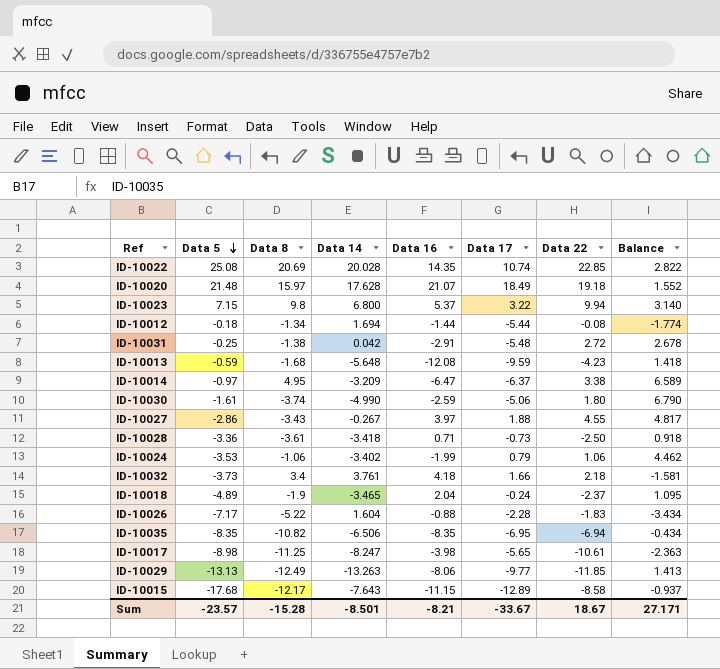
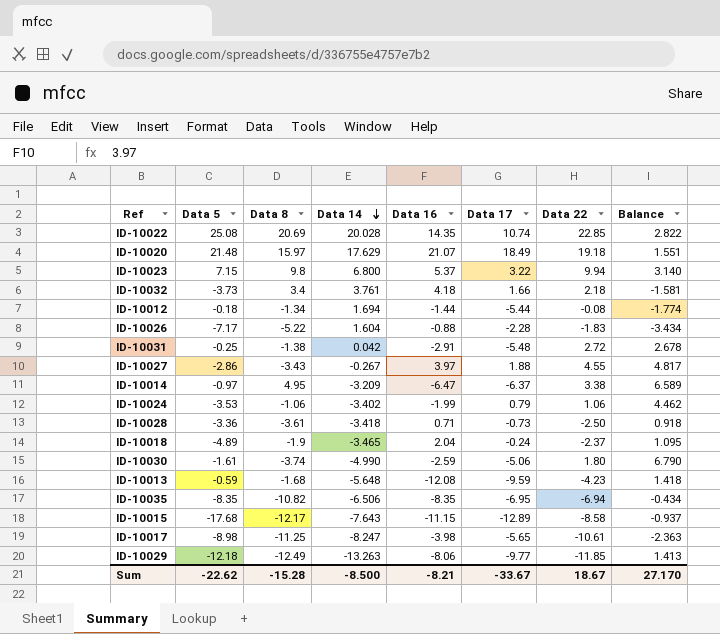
row order: Data 5 descending -> Data 14 descending
ID-10020 | Data 14: 17.628 -> 17.629
ID-10020 | Balance: 1.552 -> 1.551
ID-10029 | Data 5: -13.13 -> -12.18
Sum | Data 5: -23.57 -> -22.62
Sum | Data 14: -8.501 -> -8.500
Sum | Balance: 27.171 -> 27.170

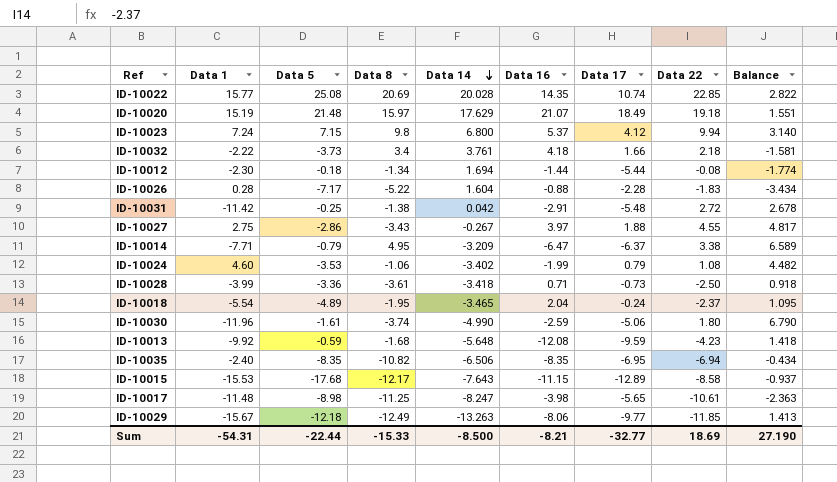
column Data 1 | position: none -> 2
ID-10023 | Data 17: 3.22 -> 4.12
ID-10014 | Data 5: -0.97 -> -0.79
ID-10024 | Data 22: 1.06 -> 1.08
ID-10024 | Balance: 4.462 -> 4.482
ID-10018 | Data 8: -1.9 -> -1.95
Sum | Data 5: -22.62 -> -22.44
Sum | Data 8: -15.28 -> -15.33
Sum | Data 17: -33.67 -> -32.77
Sum | Data 22: 18.67 -> 18.69
Sum | Balance: 27.170 -> 27.190

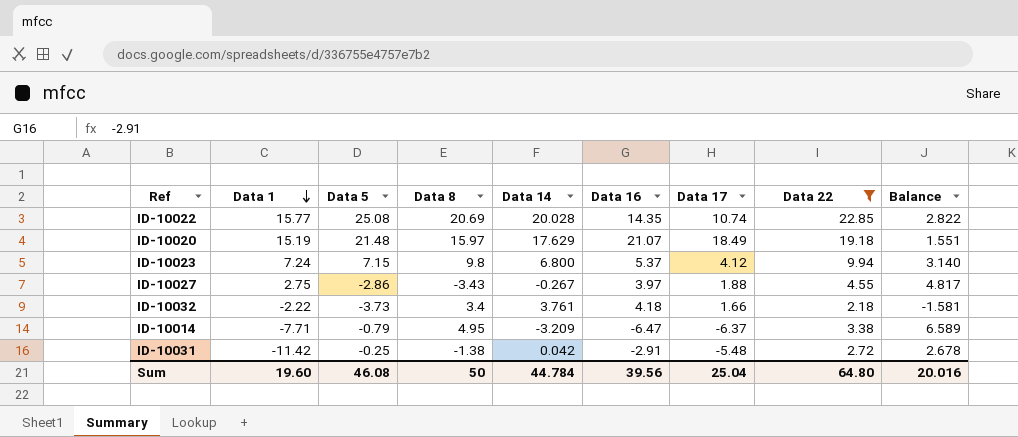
filter: none -> Data 22 >= 2.18
row order: Data 14 descending -> Data 1 descending
Sum | Data 1: -54.31 -> 19.60
Sum | Data 5: -22.44 -> 46.08
Sum | Data 8: -15.33 -> 50
Sum | Data 14: -8.500 -> 44.784
Sum | Data 16: -8.21 -> 39.56
Sum | Data 17: -32.77 -> 25.04
Sum | Data 22: 18.69 -> 64.80
Sum | Balance: 27.190 -> 20.016

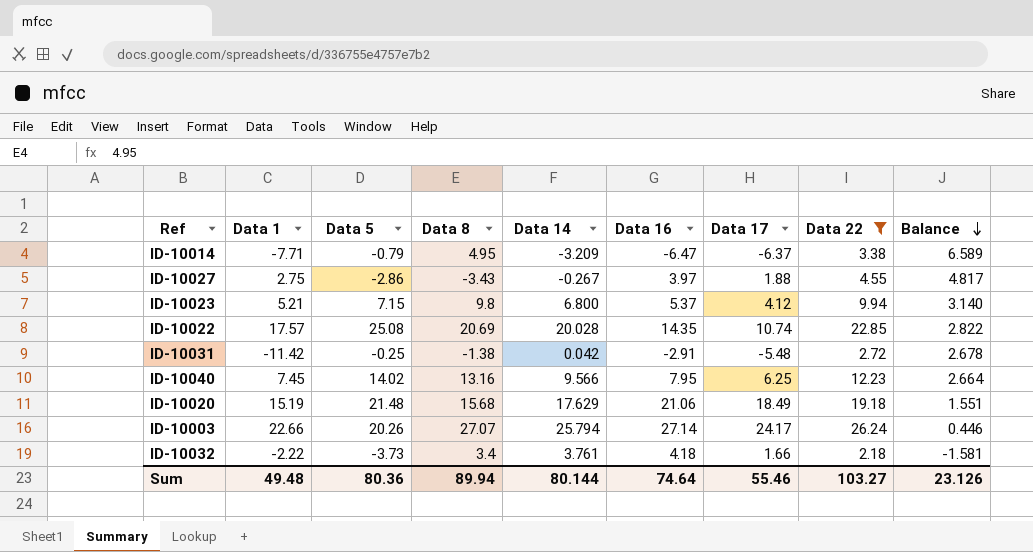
row order: Data 1 descending -> Balance descending
ID-10023 | Data 1: 7.24 -> 5.21
ID-10022 | Data 1: 15.77 -> 17.57
row ID-10040: none -> 7.45 | 14.02 | 13.16 | 9.566 | 7.95 | 6.25 | 12.23 | 2.664
ID-10020 | Data 8: 15.97 -> 15.68
ID-10020 | Data 16: 21.07 -> 21.06
row ID-10003: none -> 22.66 | 20.26 | 27.07 | 25.794 | 27.14 | 24.17 | 26.24 | 0.446
Sum | Data 1: 19.60 -> 49.48
Sum | Data 5: 46.08 -> 80.36
Sum | Data 8: 50 -> 89.94
Sum | Data 14: 44.784 -> 80.144
Sum | Data 16: 39.56 -> 74.64
Sum | Data 17: 25.04 -> 55.46
Sum | Data 22: 64.80 -> 103.27
Sum | Balance: 20.016 -> 23.126

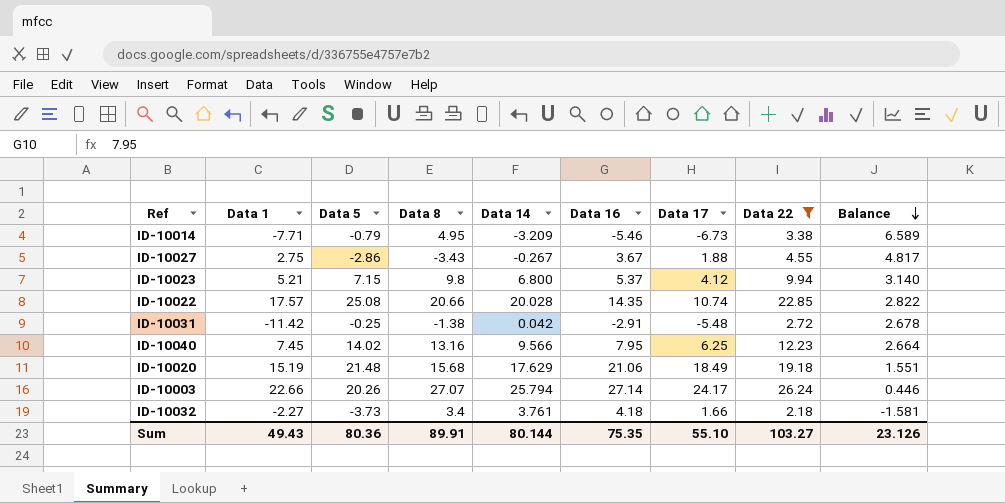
ID-10014 | Data 16: -6.47 -> -5.46
ID-10014 | Data 17: -6.37 -> -6.73
ID-10027 | Data 16: 3.97 -> 3.67
ID-10022 | Data 8: 20.69 -> 20.66
ID-10032 | Data 1: -2.22 -> -2.27
Sum | Data 1: 49.48 -> 49.43
Sum | Data 8: 89.94 -> 89.91
Sum | Data 16: 74.64 -> 75.35
Sum | Data 17: 55.46 -> 55.10

